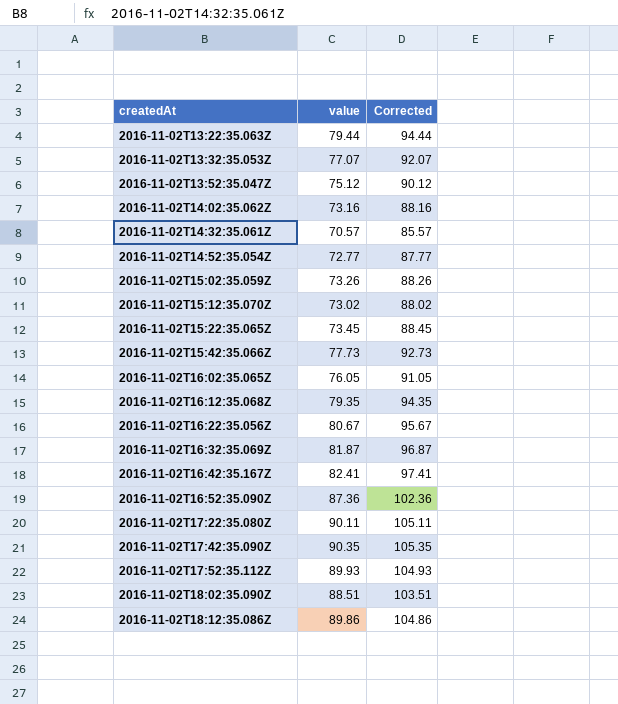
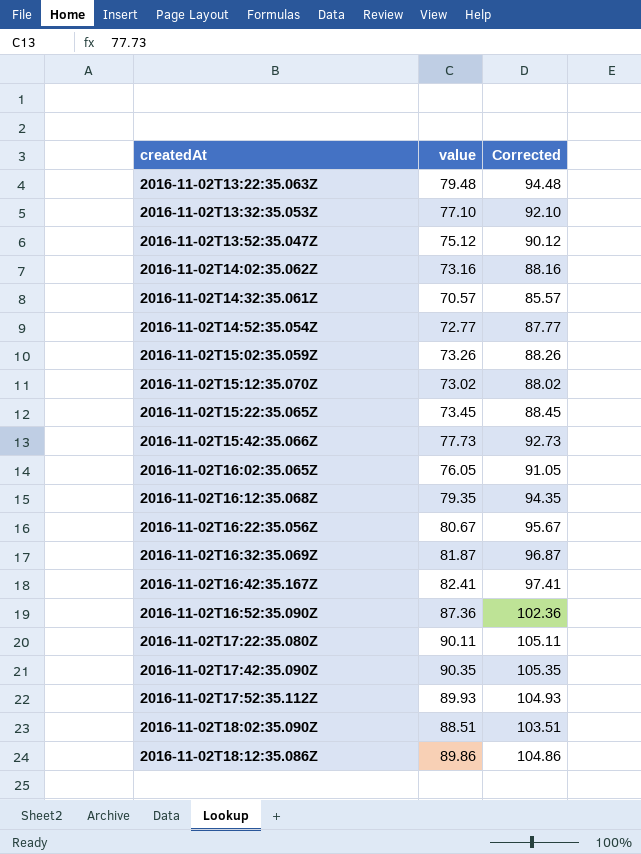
2016-11-02T13:22:35.063Z | value: 79.44 -> 79.48
2016-11-02T13:22:35.063Z | Corrected: 94.44 -> 94.48
2016-11-02T13:32:35.053Z | value: 77.07 -> 77.10
2016-11-02T13:32:35.053Z | Corrected: 92.07 -> 92.10

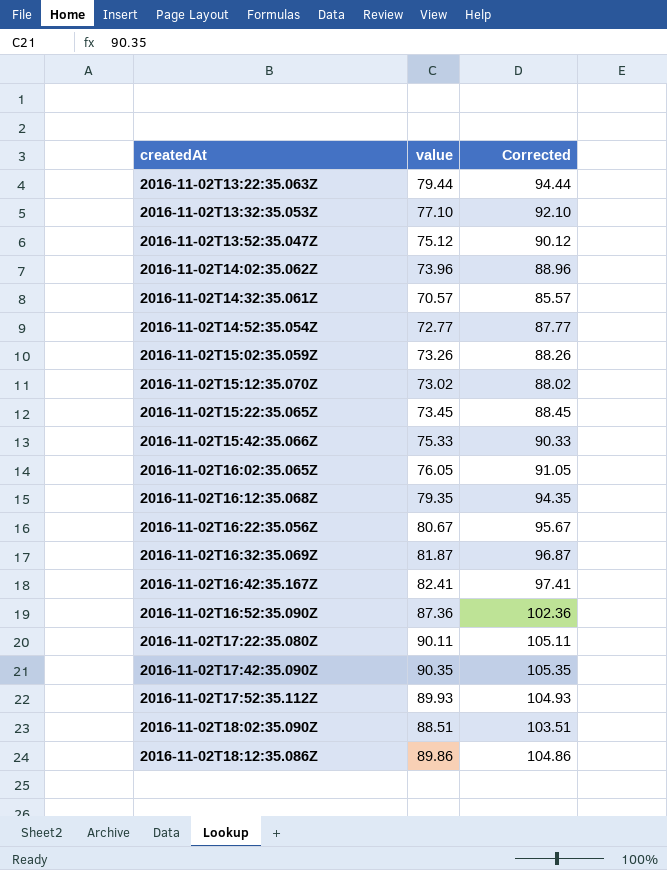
2016-11-02T13:22:35.063Z | value: 79.48 -> 79.44
2016-11-02T13:22:35.063Z | Corrected: 94.48 -> 94.44
2016-11-02T14:02:35.062Z | value: 73.16 -> 73.96
2016-11-02T14:02:35.062Z | Corrected: 88.16 -> 88.96
2016-11-02T15:42:35.066Z | value: 77.73 -> 75.33
2016-11-02T15:42:35.066Z | Corrected: 92.73 -> 90.33

